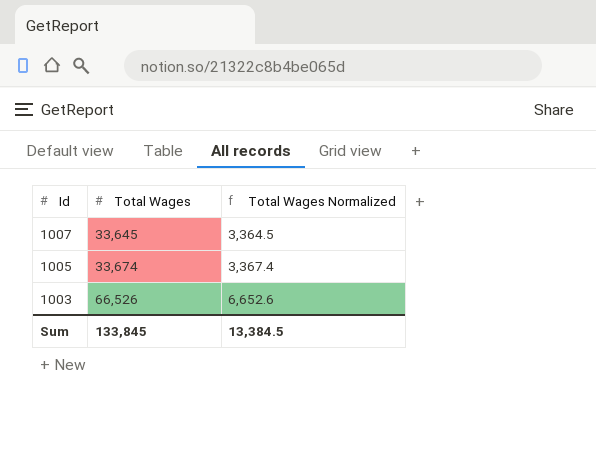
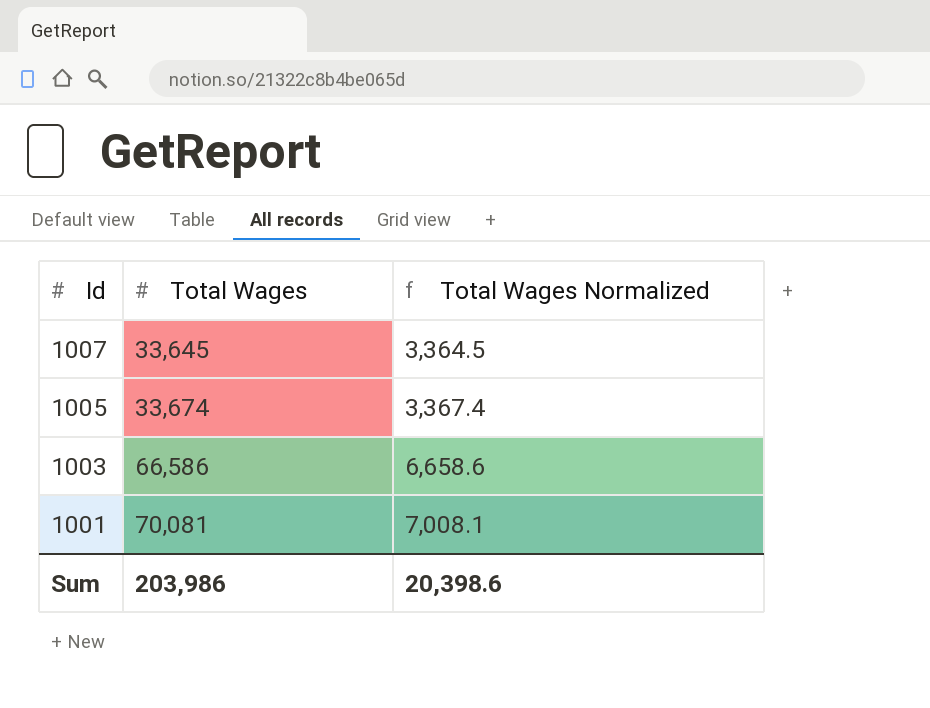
1003 | Total Wages: 66,526 -> 66,586
1003 | Total Wages Normalized: 6,652.6 -> 6,658.6
row 1001: none -> 70,081 | 7,008.1
Sum | Total Wages: 133,845 -> 203,986
Sum | Total Wages Normalized: 13,384.5 -> 20,398.6

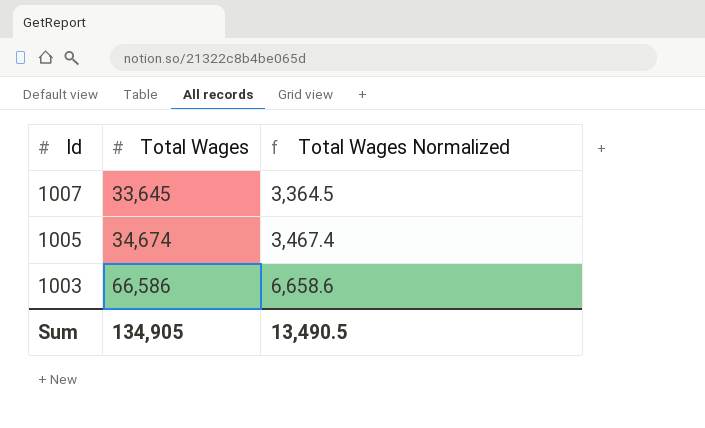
row 1001: 70,081 | 7,008.1 -> none
1005 | Total Wages: 33,674 -> 34,674
1005 | Total Wages Normalized: 3,367.4 -> 3,467.4
Sum | Total Wages: 203,986 -> 134,905
Sum | Total Wages Normalized: 20,398.6 -> 13,490.5

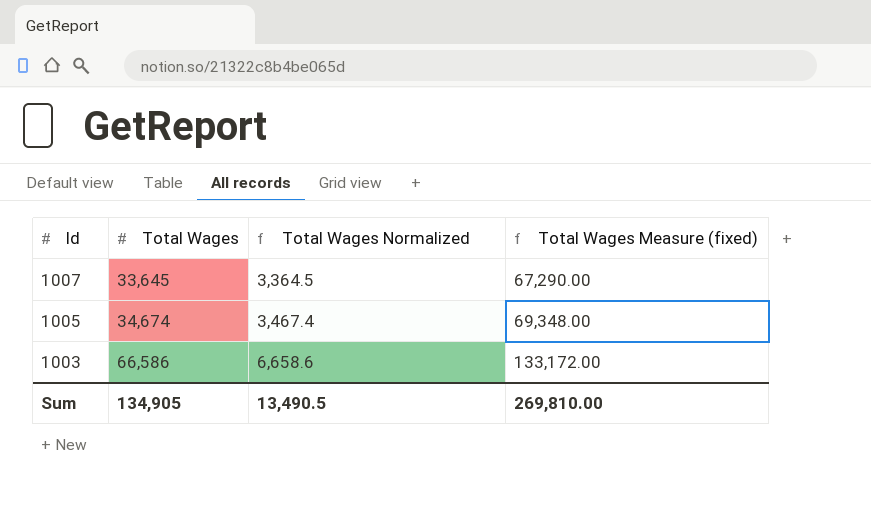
column Total Wages Measure (fixed) | formula: none -> [Total Wages] * 2

